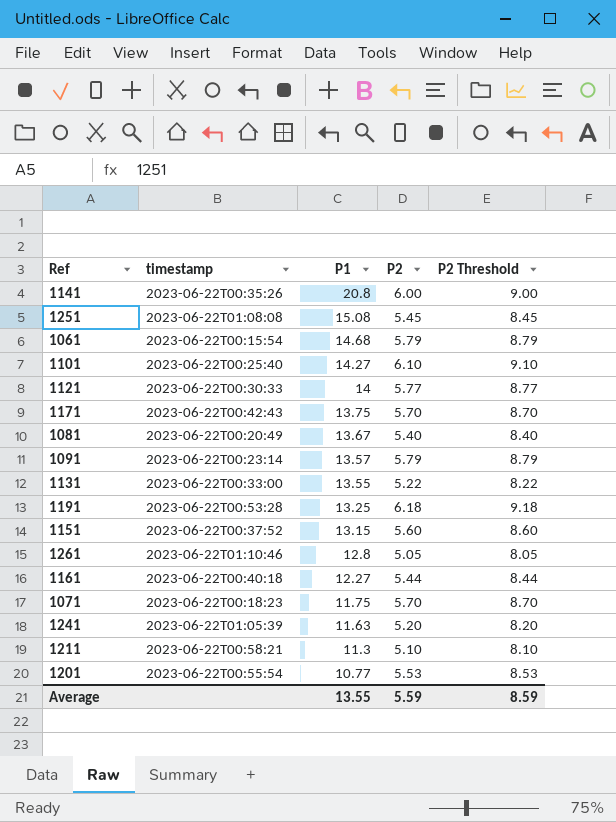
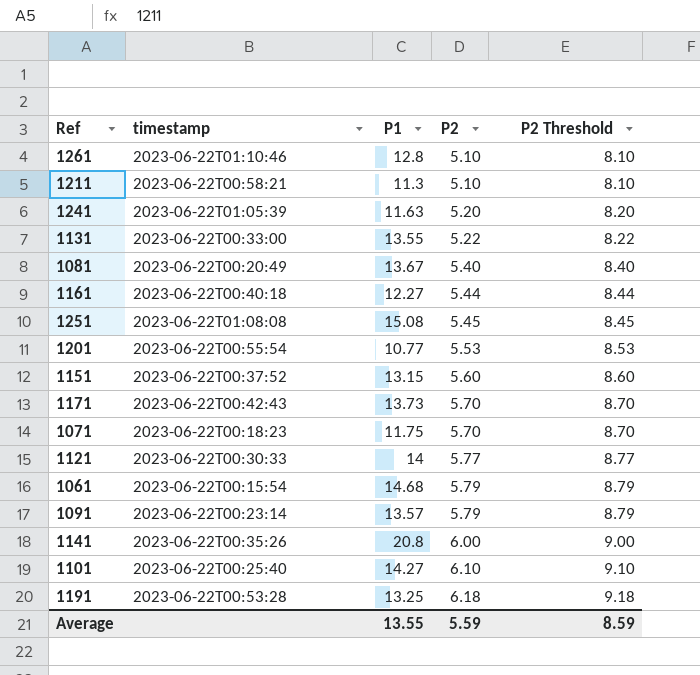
row order: P1 descending -> P2 ascending
1261 | P2: 5.05 -> 5.10
1261 | P2 Threshold: 8.05 -> 8.10
1171 | P1: 13.75 -> 13.73

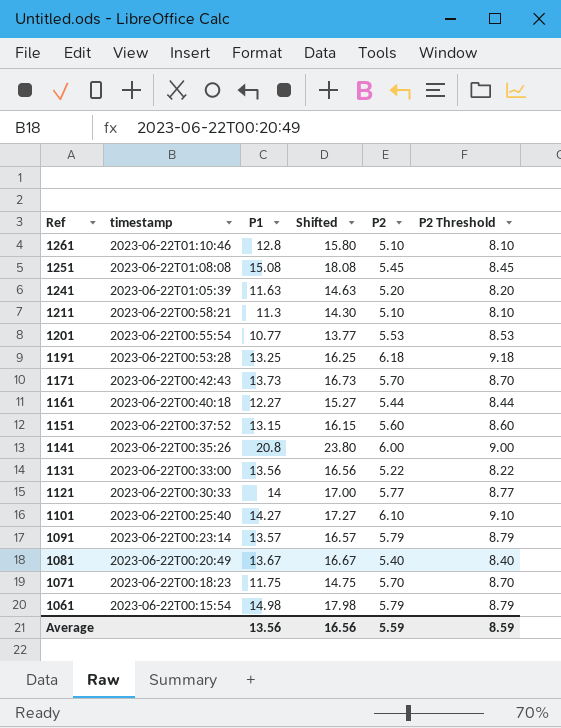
row order: P2 ascending -> Ref descending
column Shifted | formula: none -> [P1] + 3
1131 | P1: 13.55 -> 13.56
1061 | P1: 14.68 -> 14.98
Average | P1: 13.55 -> 13.56

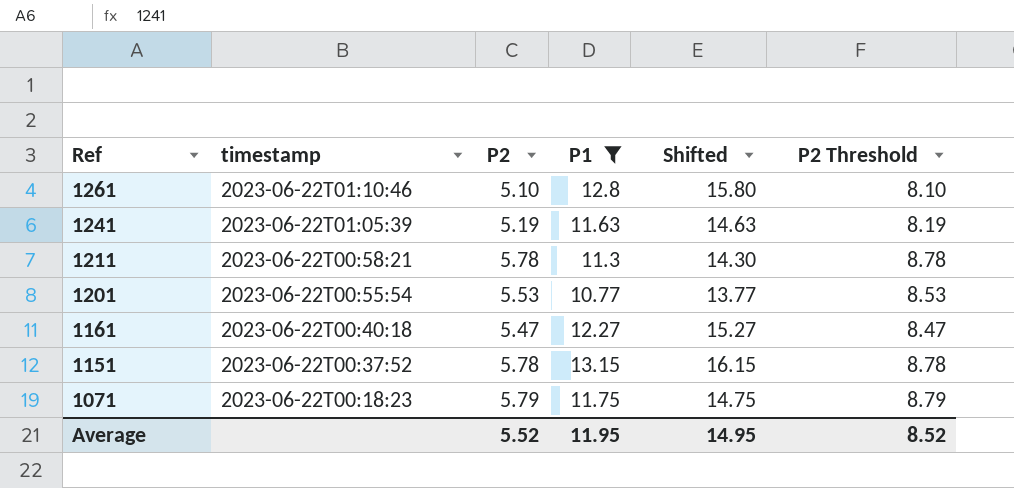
filter: none -> P1 <= 13.15
column P2 | position: 5 -> 3
1241 | P2: 5.20 -> 5.19
1241 | P2 Threshold: 8.20 -> 8.19
1211 | P2: 5.10 -> 5.78
1211 | P2 Threshold: 8.10 -> 8.78
1161 | P2: 5.44 -> 5.47
1161 | P2 Threshold: 8.44 -> 8.47
1151 | P2: 5.60 -> 5.78
1151 | P2 Threshold: 8.60 -> 8.78
1071 | P2: 5.70 -> 5.79
1071 | P2 Threshold: 8.70 -> 8.79
Average | P2: 5.59 -> 5.52
Average | P1: 13.56 -> 11.95
Average | Shifted: 16.56 -> 14.95
Average | P2 Threshold: 8.59 -> 8.52

